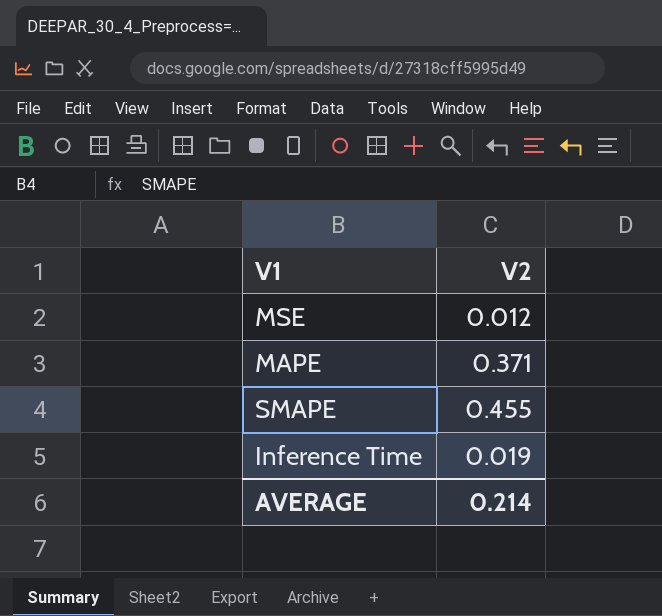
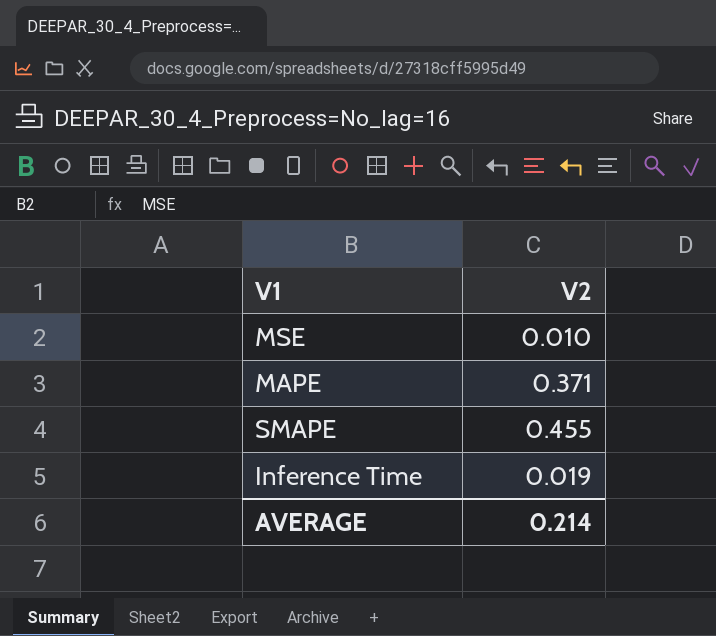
MSE | V2: 0.012 -> 0.010

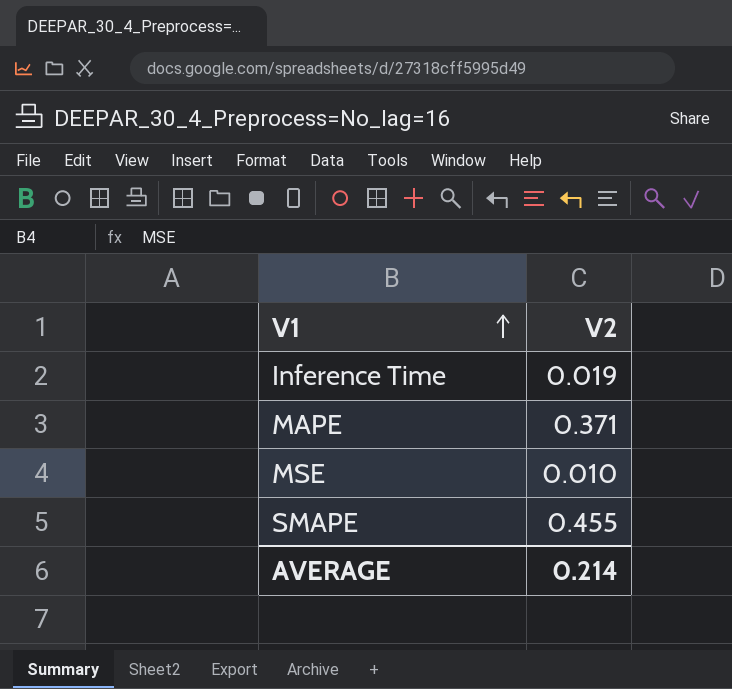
row order: none -> V1 ascending

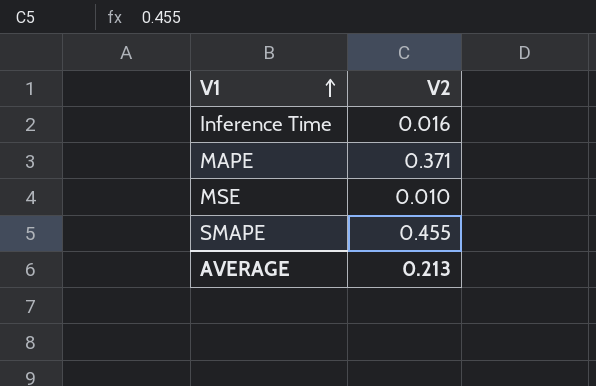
Inference Time | V2: 0.019 -> 0.016
AVERAGE | V2: 0.214 -> 0.213

